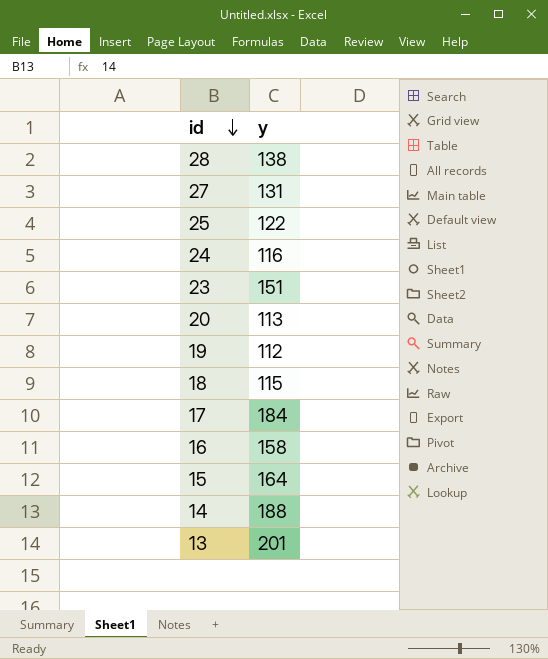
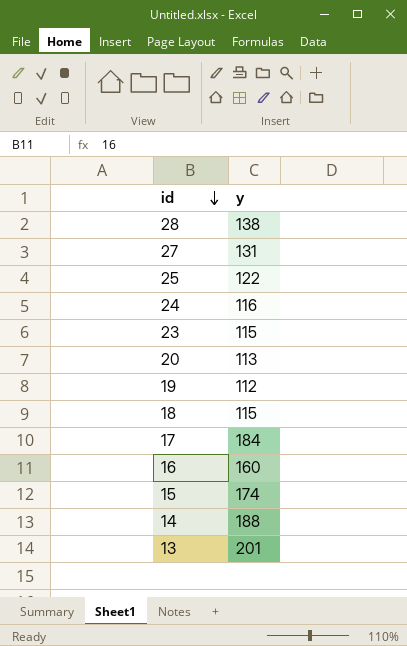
23 | y: 151 -> 115
16 | y: 158 -> 160
15 | y: 164 -> 174

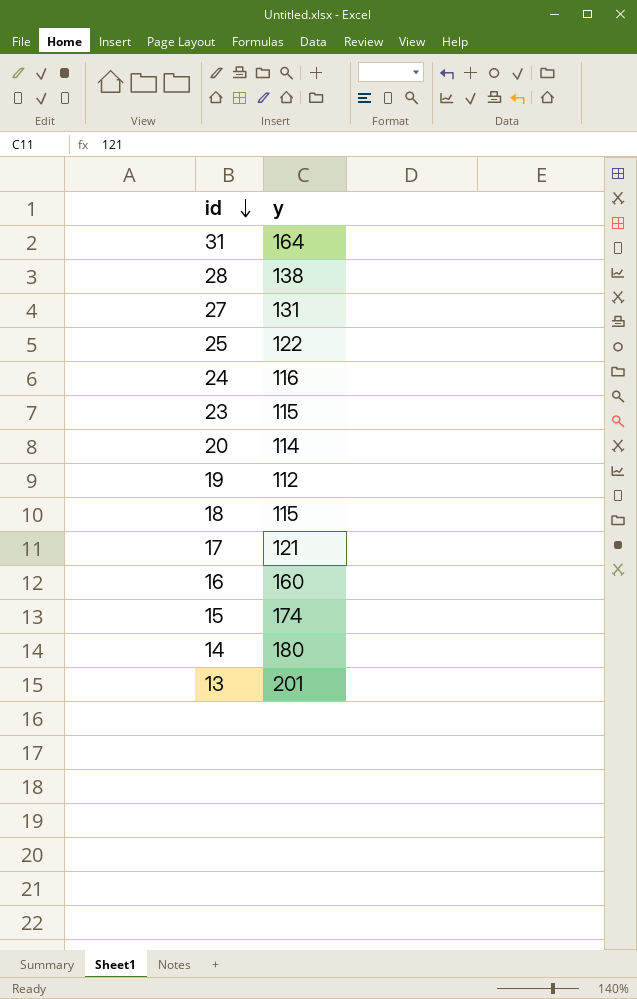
row 31: none -> 164
20 | y: 113 -> 114
17 | y: 184 -> 121
14 | y: 188 -> 180

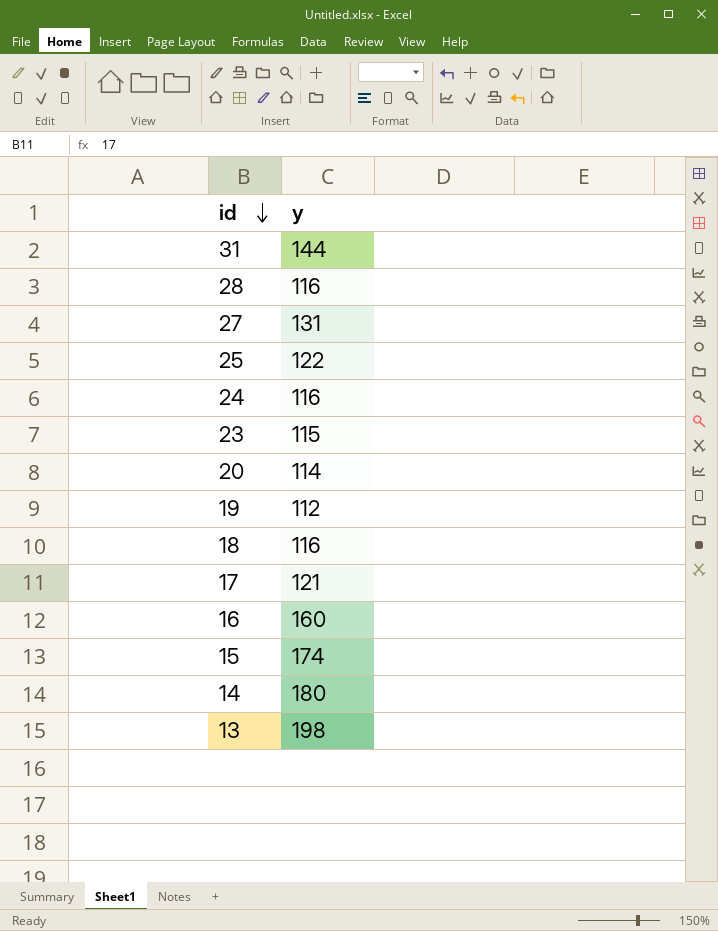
31 | y: 164 -> 144
28 | y: 138 -> 116
18 | y: 115 -> 116
13 | y: 201 -> 198

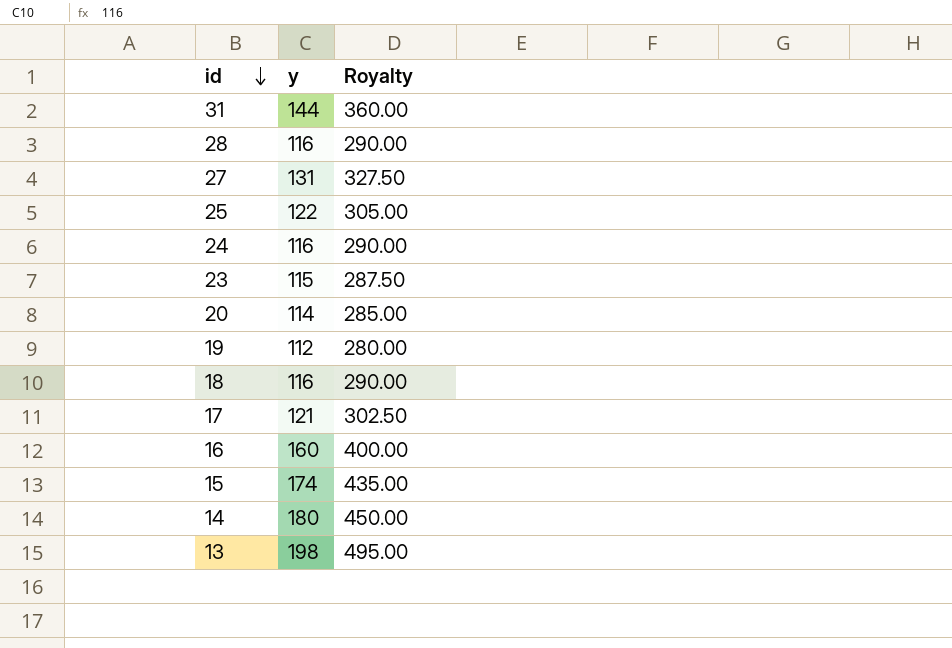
column Royalty | formula: none -> [y] * 2.5

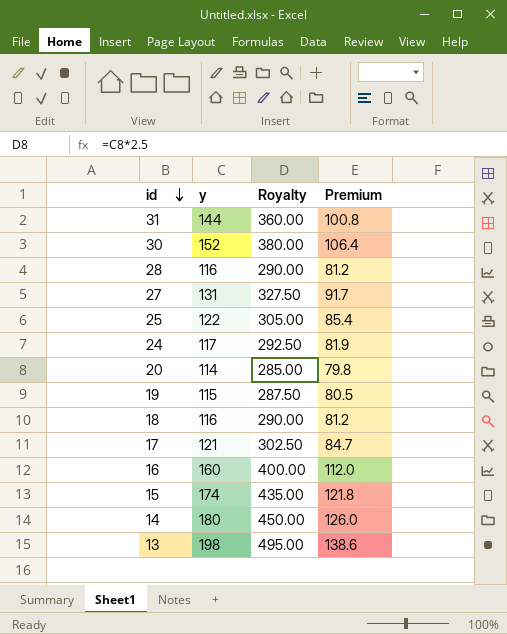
column Premium | formula: none -> [y] * 0.7
row 23: 115 | 287.50 -> none
row 30: none -> 152 | 380.00 | 106.4
24 | y: 116 -> 117
24 | Royalty: 290.00 -> 292.50
19 | y: 112 -> 115
19 | Royalty: 280.00 -> 287.50

